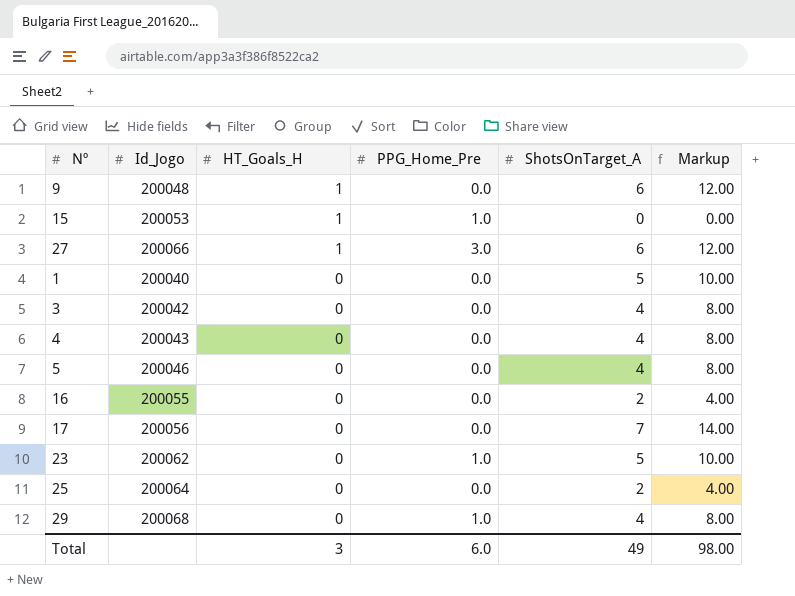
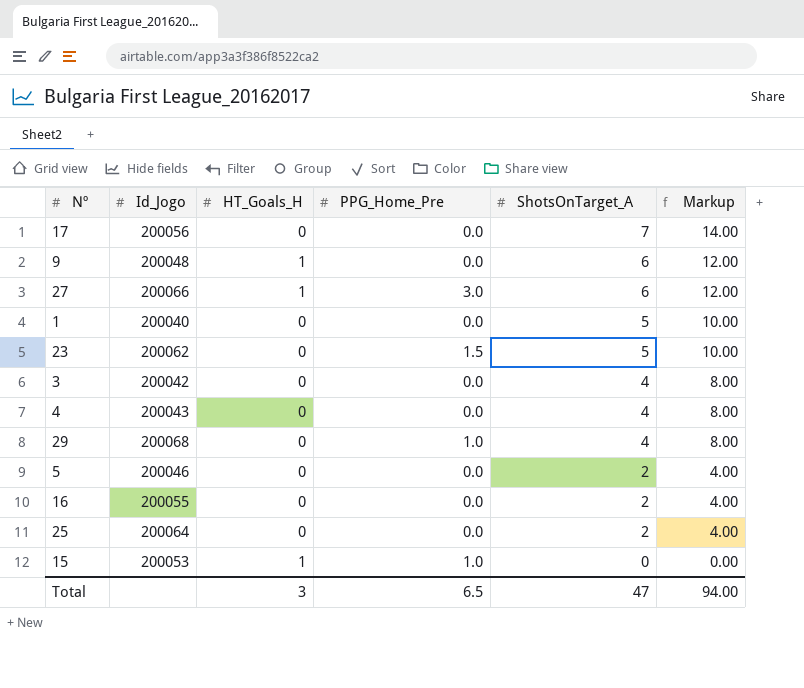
row order: HT_Goals_H descending -> ShotsOnTarget_A descending
23 | PPG_Home_Pre: 1.0 -> 1.5
5 | ShotsOnTarget_A: 4 -> 2
5 | Markup: 8.00 -> 4.00
Total | PPG_Home_Pre: 6.0 -> 6.5
Total | ShotsOnTarget_A: 49 -> 47
Total | Markup: 98.00 -> 94.00

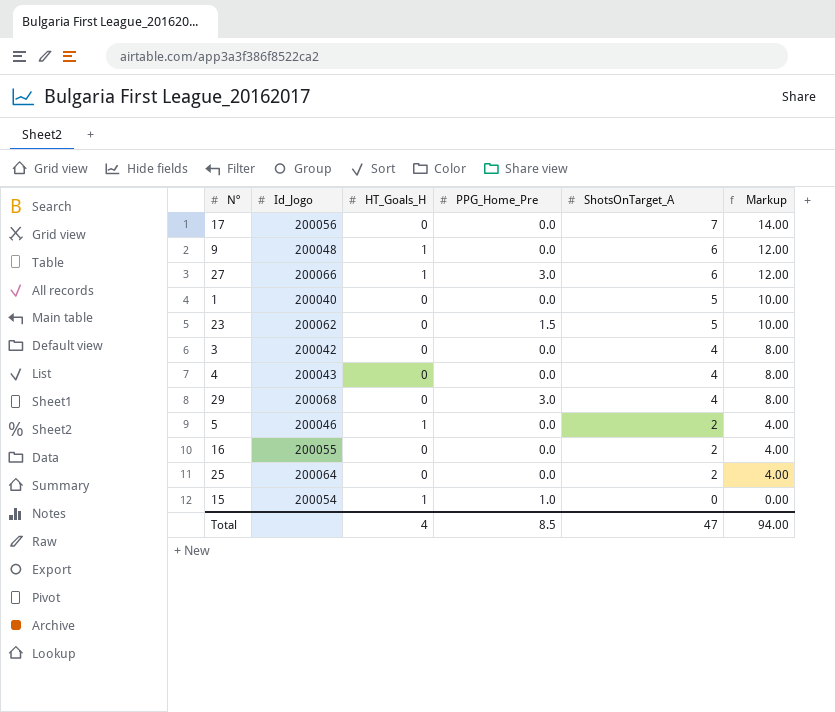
29 | PPG_Home_Pre: 1.0 -> 3.0
5 | HT_Goals_H: 0 -> 1
15 | Id_Jogo: 200053 -> 200054
Total | HT_Goals_H: 3 -> 4
Total | PPG_Home_Pre: 6.5 -> 8.5

